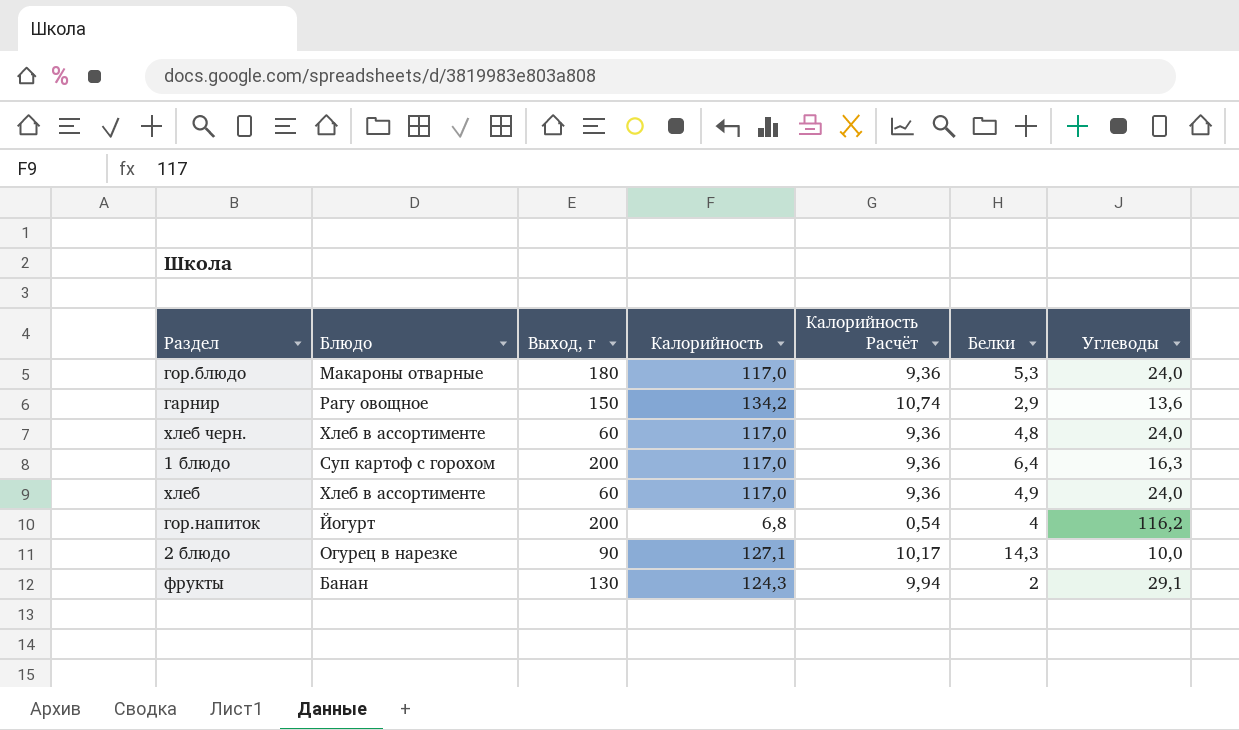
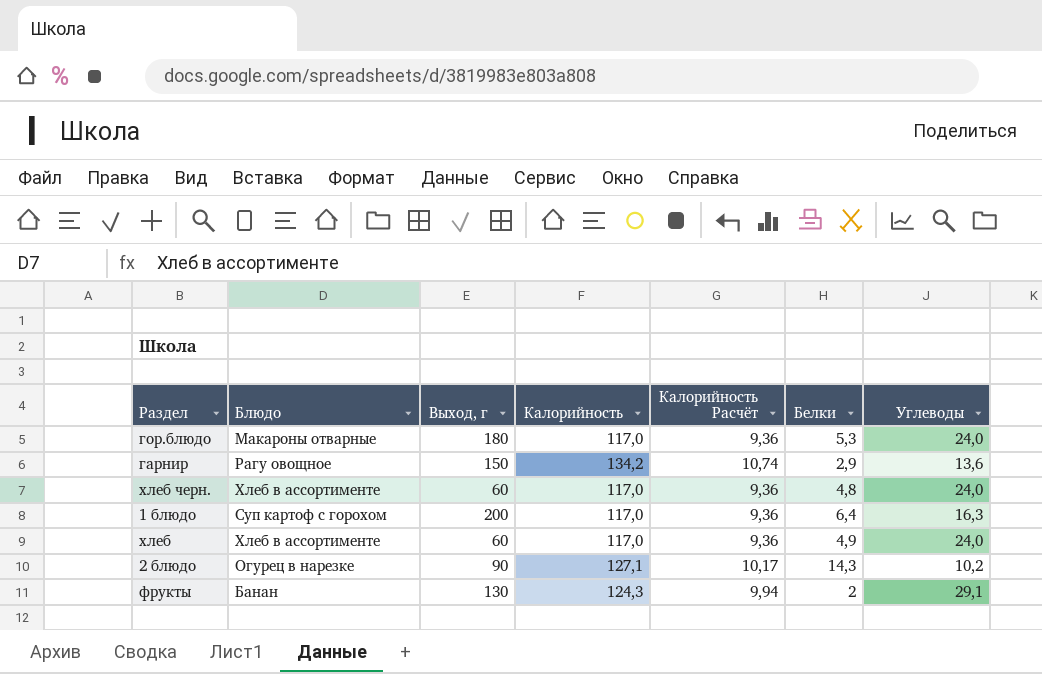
row гор.напиток: Йогурт | 200 | 6,8 | 0,54 | 4 | 116,2 -> none
2 блюдо | Углеводы: 10,0 -> 10,2

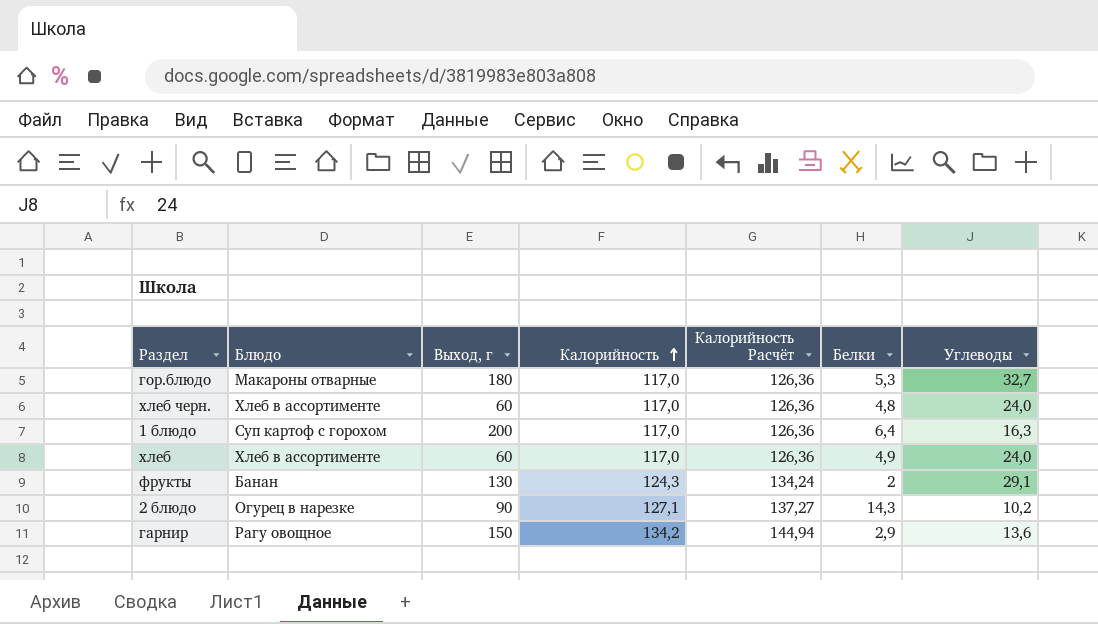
row order: none -> Калорийность ascending
column Калорийность Расчёт | formula: [Калорийность] * 0,08 -> [Калорийность] * 1,08
гор.блюдо | Углеводы: 24,0 -> 32,7

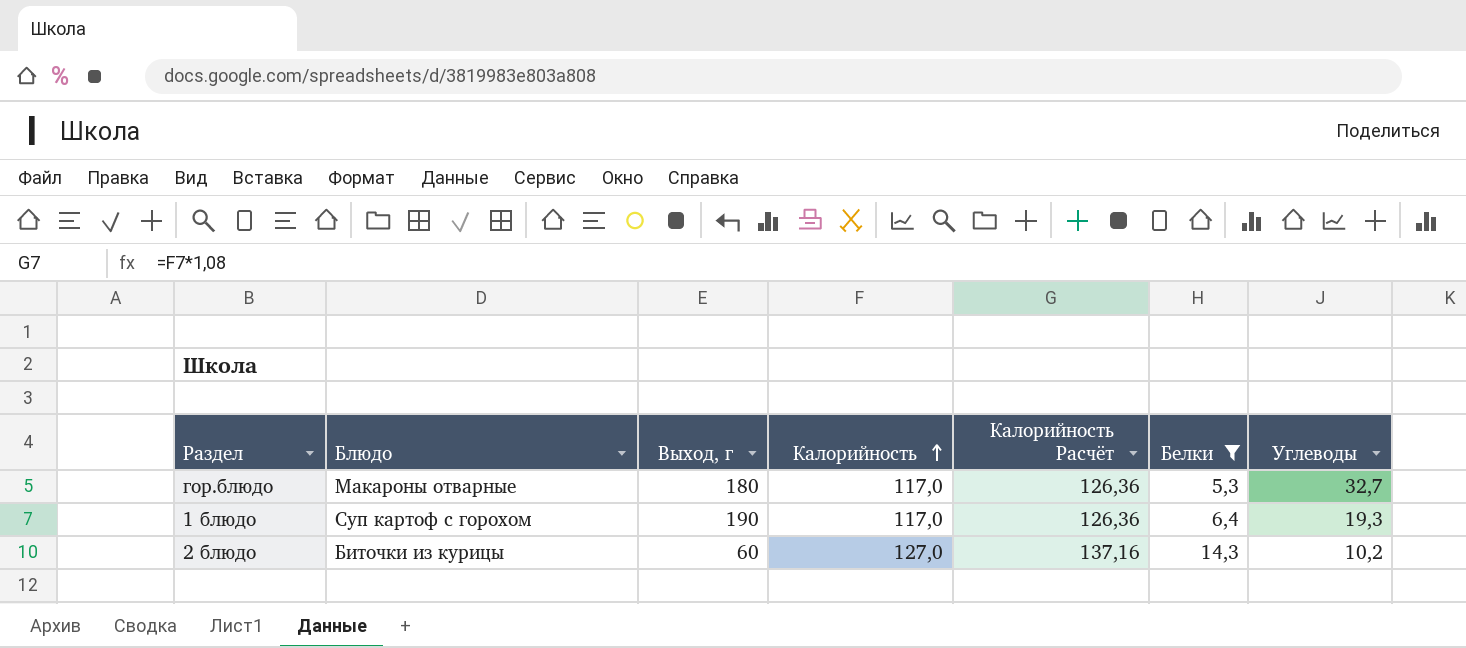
filter: none -> Белки >= 5,3
1 блюдо | Выход, г: 200 -> 190
1 блюдо | Углеводы: 16,3 -> 19,3
2 блюдо | Блюдо: Огурец в нарезке -> Биточки из курицы
2 блюдо | Выход, г: 90 -> 60
2 блюдо | Калорийность: 127,1 -> 127,0
2 блюдо | Калорийность Расчёт: 137,27 -> 137,16

